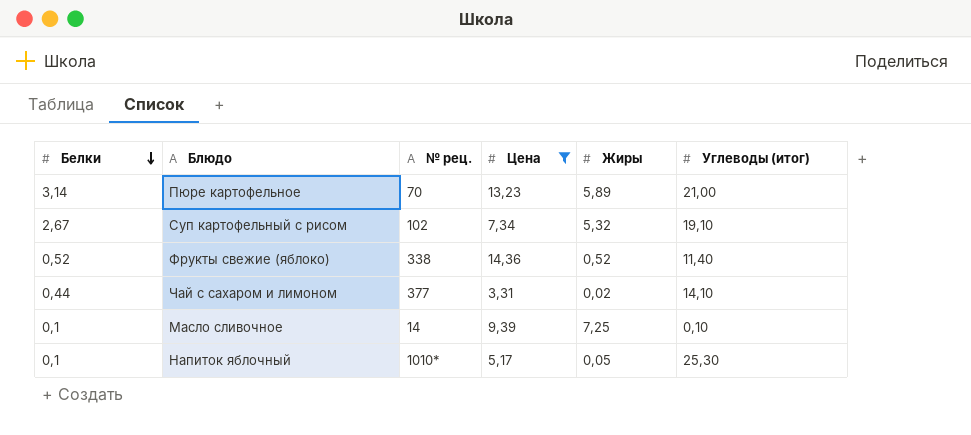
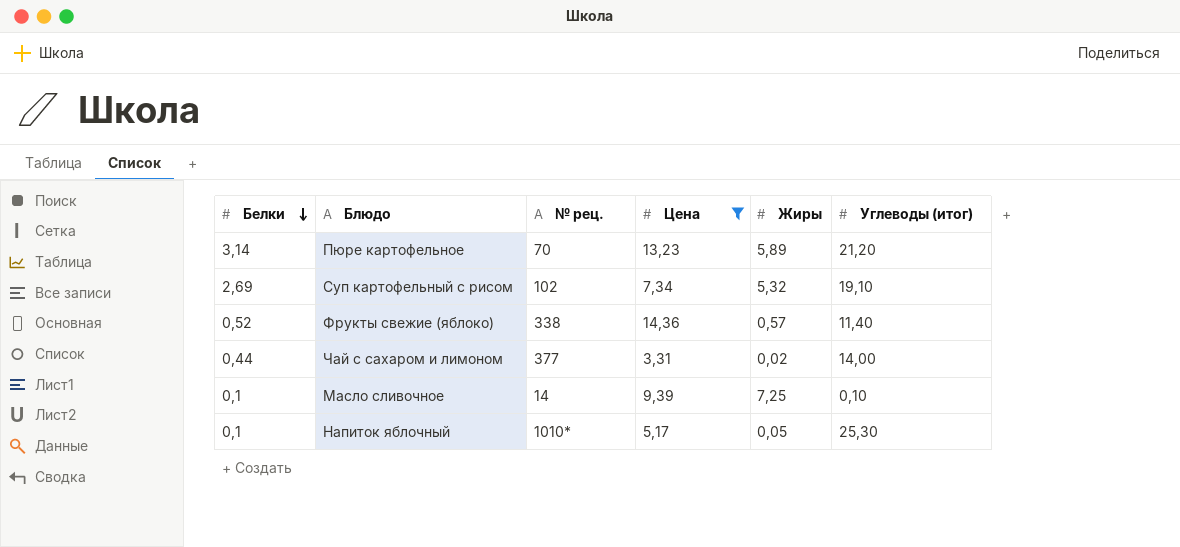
Пюре картофельное | Углеводы (итог): 21,00 -> 21,20
Суп картофельный с рисом | Белки: 2,67 -> 2,69
Фрукты свежие (яблоко) | Жиры: 0,52 -> 0,57
Чай с сахаром и лимоном | Углеводы (итог): 14,10 -> 14,00

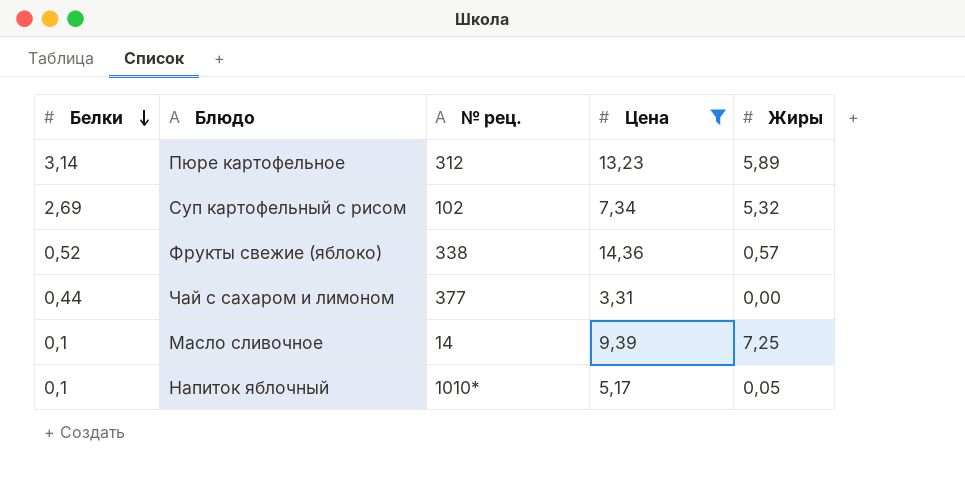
column Углеводы (итог) | position: 6 -> none
Пюре картофельное | № рец.: 70 -> 312
Чай с сахаром и лимоном | Жиры: 0,02 -> 0,00

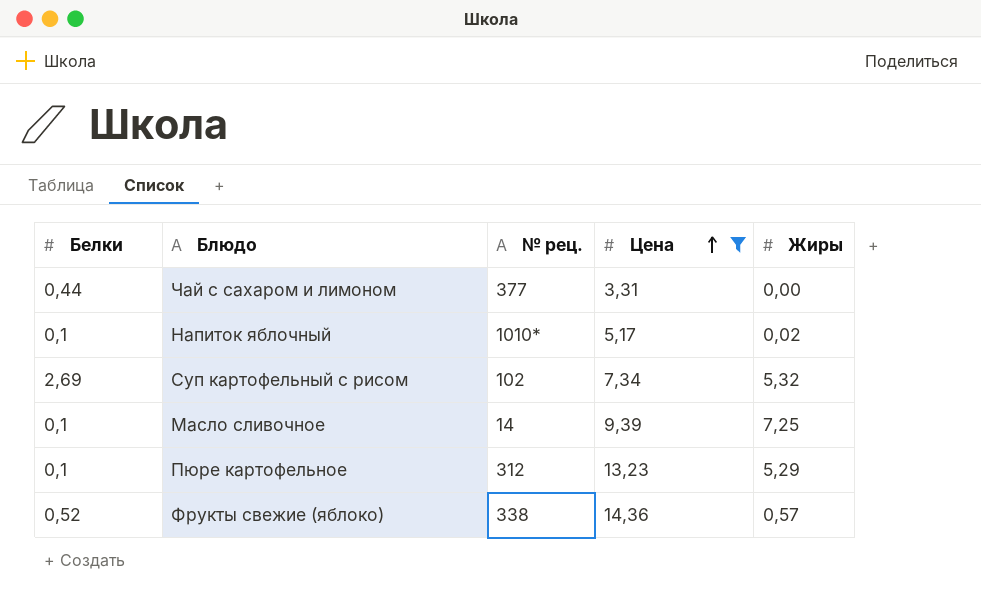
row order: Белки descending -> Цена ascending
Напиток яблочный | Жиры: 0,05 -> 0,02
Пюре картофельное | Белки: 3,14 -> 0,1
Пюре картофельное | Жиры: 5,89 -> 5,29

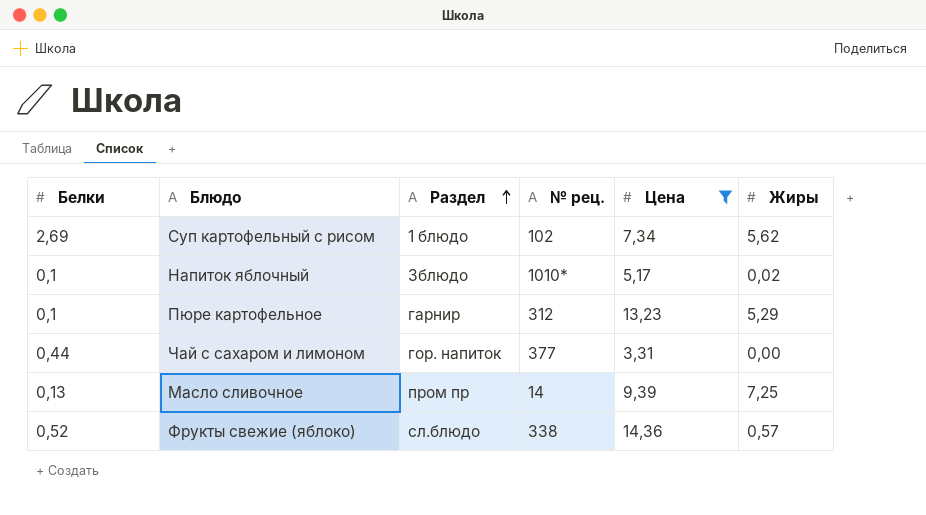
row order: Цена ascending -> Раздел ascending
column Раздел | position: none -> 3
Суп картофельный с рисом | Жиры: 5,32 -> 5,62
Масло сливочное | Белки: 0,1 -> 0,13

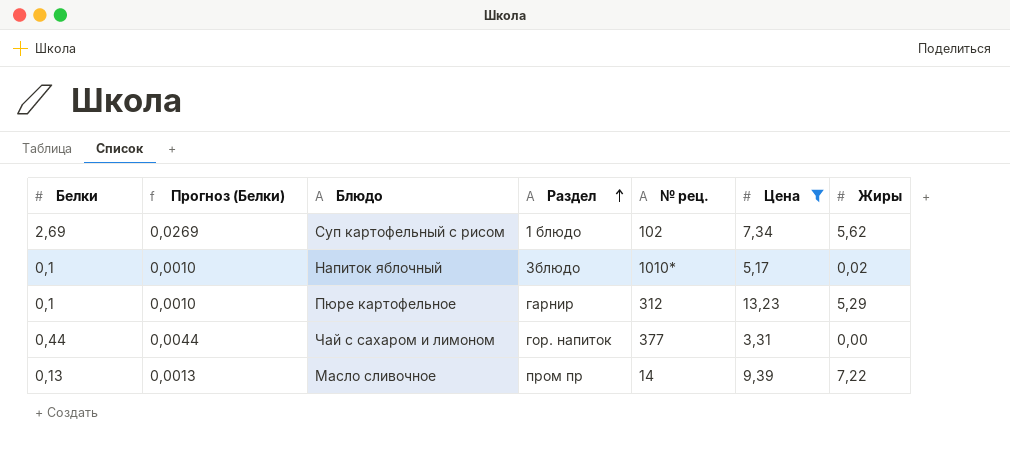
column Прогноз (Белки) | formula: none -> [Белки] * 0,01
row Фрукты свежие (яблоко): 0,52 | сл.блюдо | 338 | 14,36 | 0,57 -> none
Масло сливочное | Жиры: 7,25 -> 7,22

